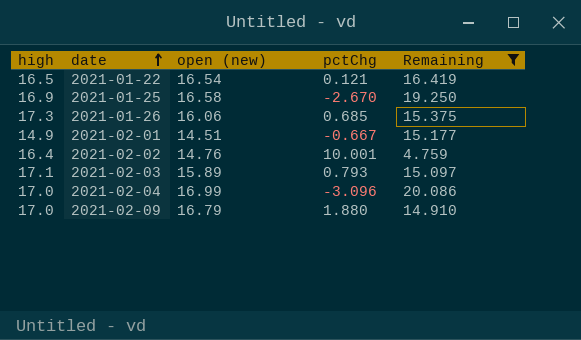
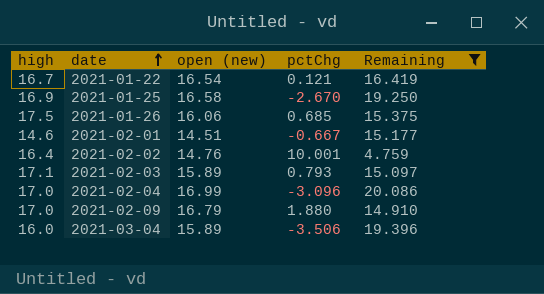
2021-01-22 | high: 16.5 -> 16.7
2021-01-26 | high: 17.3 -> 17.5
2021-02-01 | high: 14.9 -> 14.6
row 2021-03-04: none -> 16.0 | 15.89 | -3.506 | 19.396

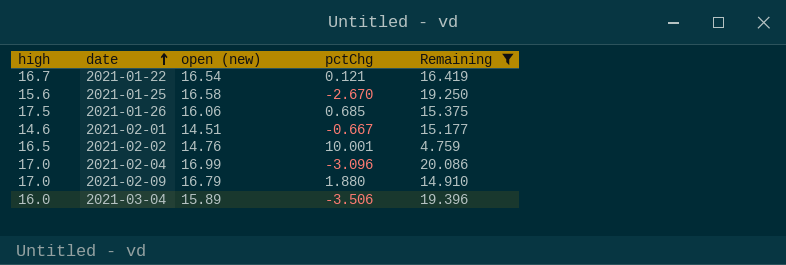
row 2021-02-03: 17.1 | 15.89 | 0.793 | 15.097 -> none
2021-01-25 | high: 16.9 -> 15.6
2021-02-02 | high: 16.4 -> 16.5

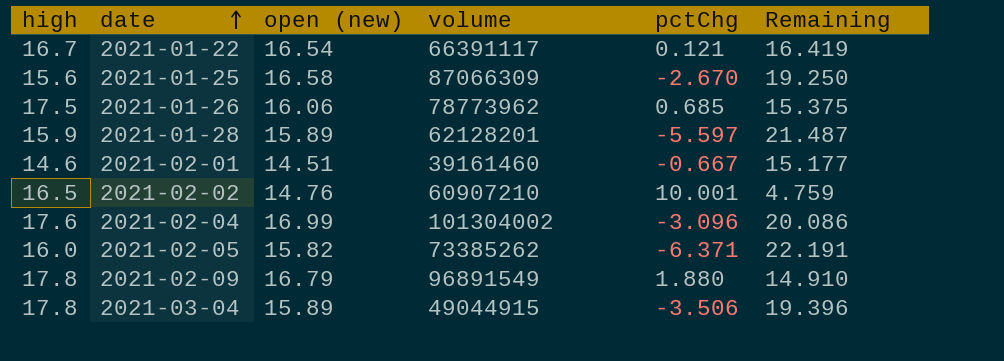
filter: Remaining <= 20.086 -> none
column volume | position: none -> 4
2021-02-04 | high: 17.0 -> 17.6
2021-02-09 | high: 17.0 -> 17.8
2021-03-04 | high: 16.0 -> 17.8

